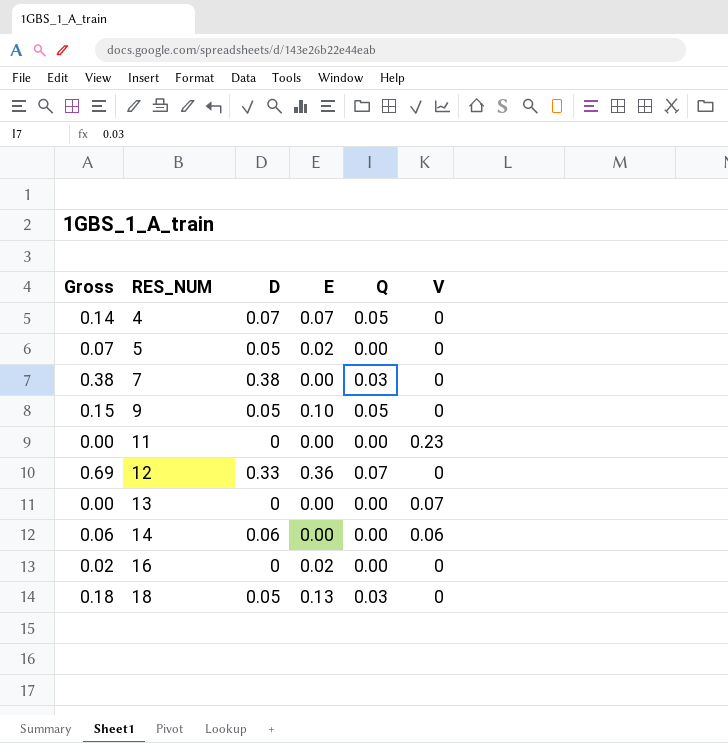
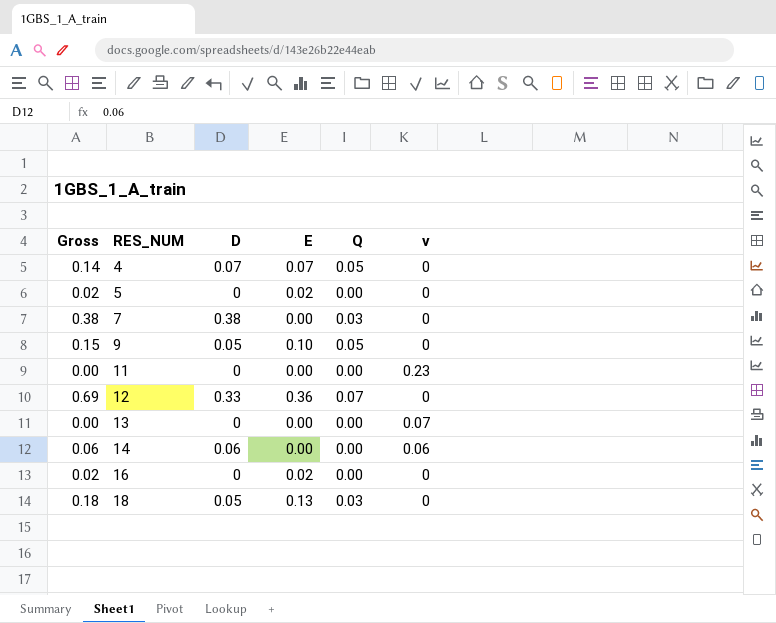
column name: V -> v
5 | Gross: 0.07 -> 0.02
5 | D: 0.05 -> 0

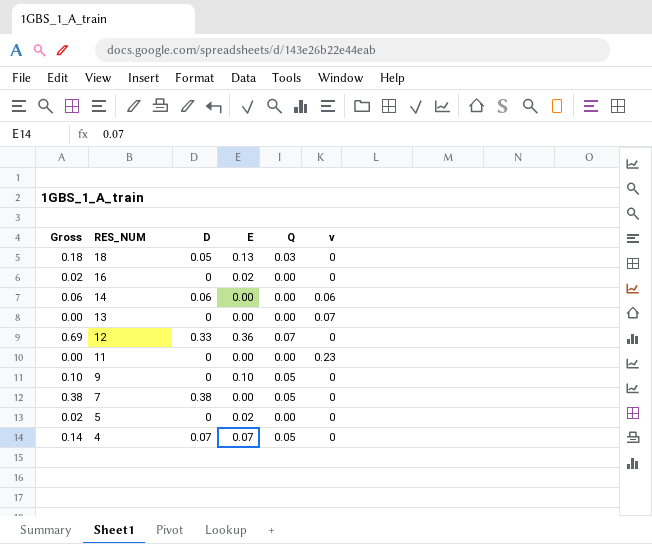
row order: RES_NUM ascending -> RES_NUM descending
9 | Gross: 0.15 -> 0.10
9 | D: 0.05 -> 0
7 | Q: 0.03 -> 0.05

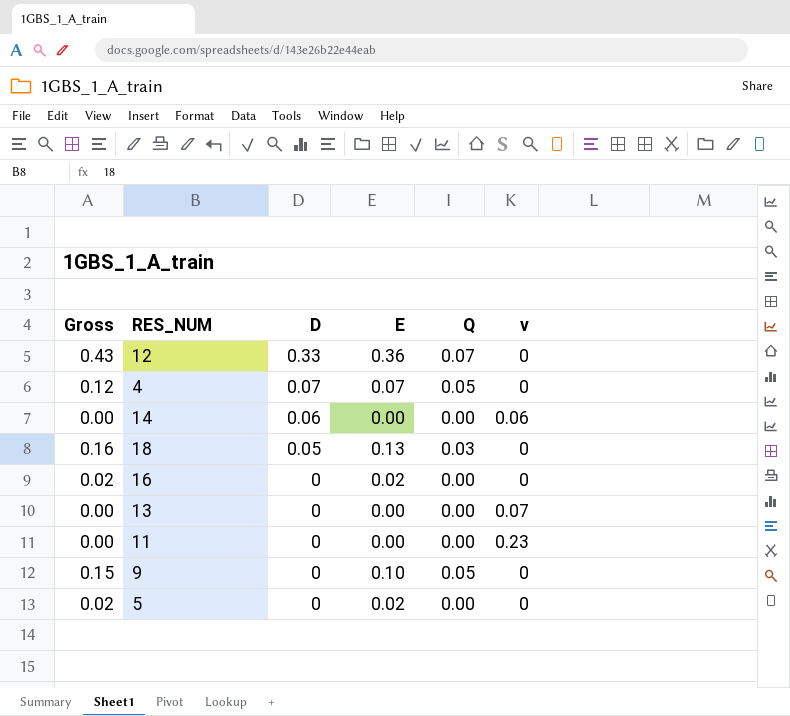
row order: RES_NUM descending -> D descending
column Gross | formula: [D] + [E] -> [E] + [Q]
row 7: 0.38 | 0.38 | 0.00 | 0.05 | 0 -> none

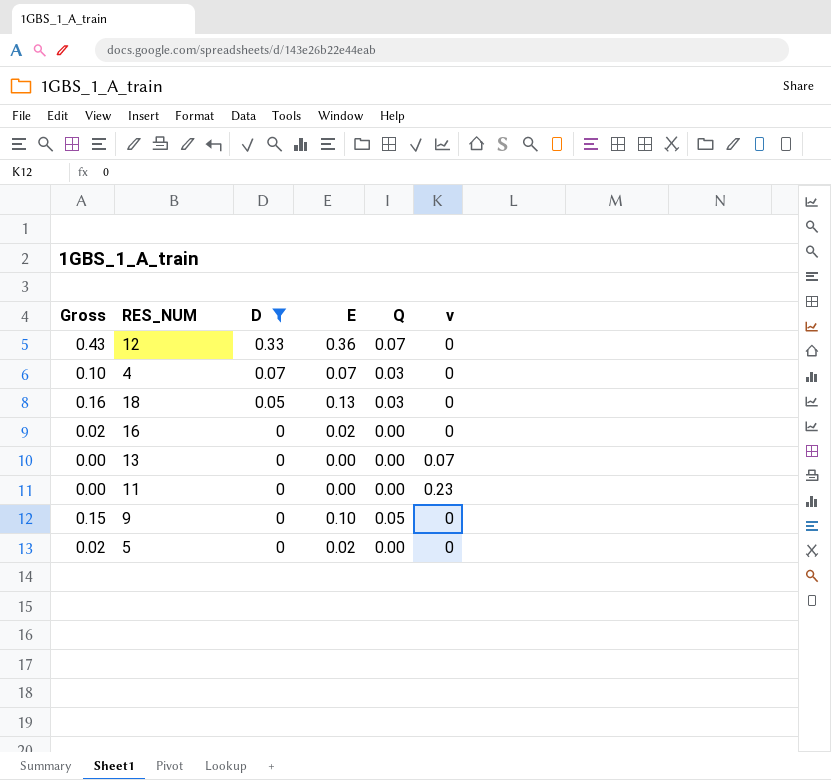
filter: none -> D != 0.06
4 | Gross: 0.12 -> 0.10
4 | Q: 0.05 -> 0.03

